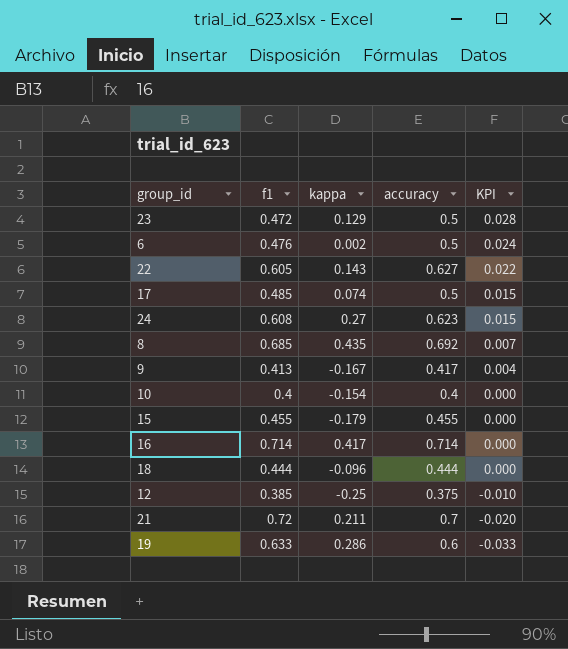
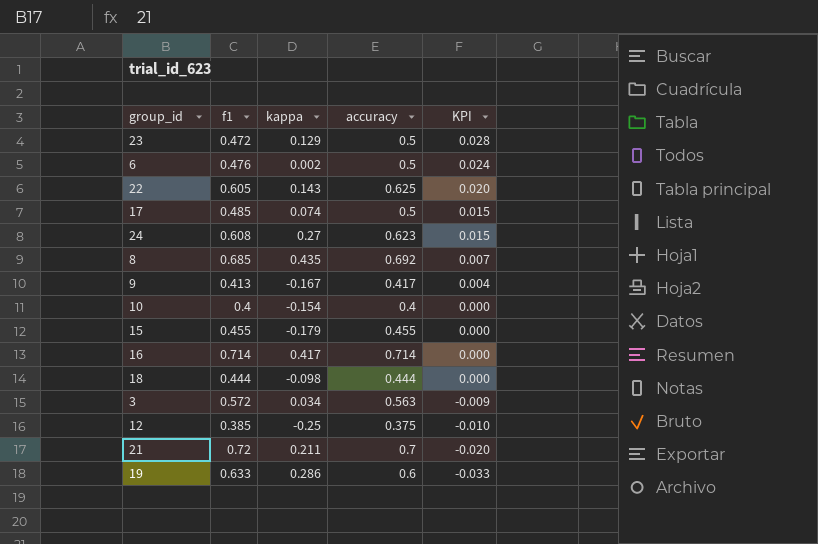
22 | accuracy: 0.627 -> 0.625
22 | KPI: 0.022 -> 0.020
18 | kappa: -0.096 -> -0.098
row 3: none -> 0.572 | 0.034 | 0.563 | -0.009

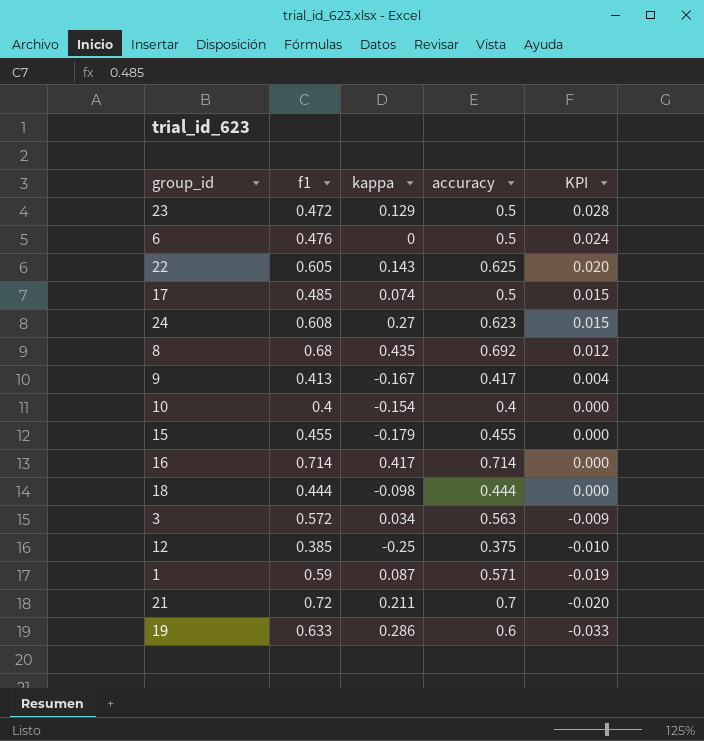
6 | kappa: 0.002 -> 0
8 | f1: 0.685 -> 0.68
8 | KPI: 0.007 -> 0.012
row 1: none -> 0.59 | 0.087 | 0.571 | -0.019

